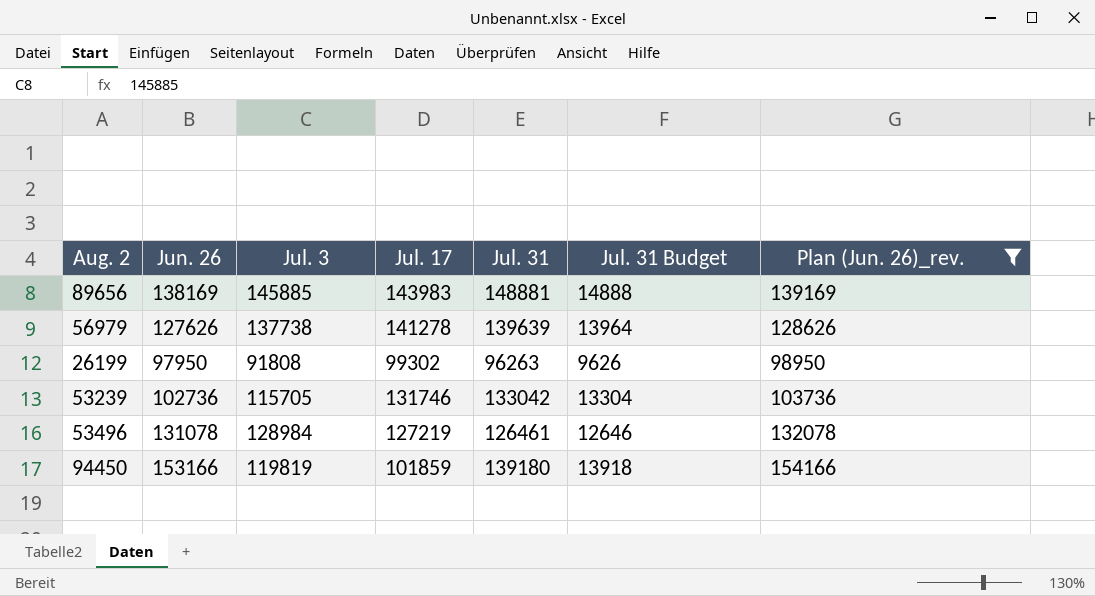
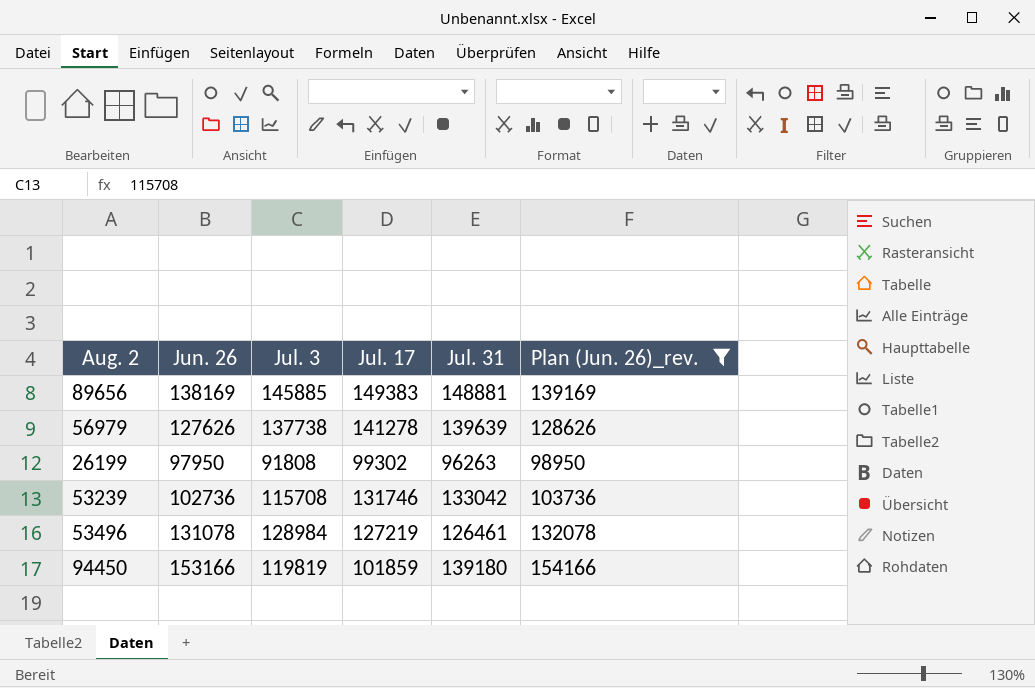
column Jul. 31 Budget | formula: [Jul. 31] * 0.1 -> none
89656 | Jul. 17: 143983 -> 149383
53239 | Jul. 3: 115705 -> 115708

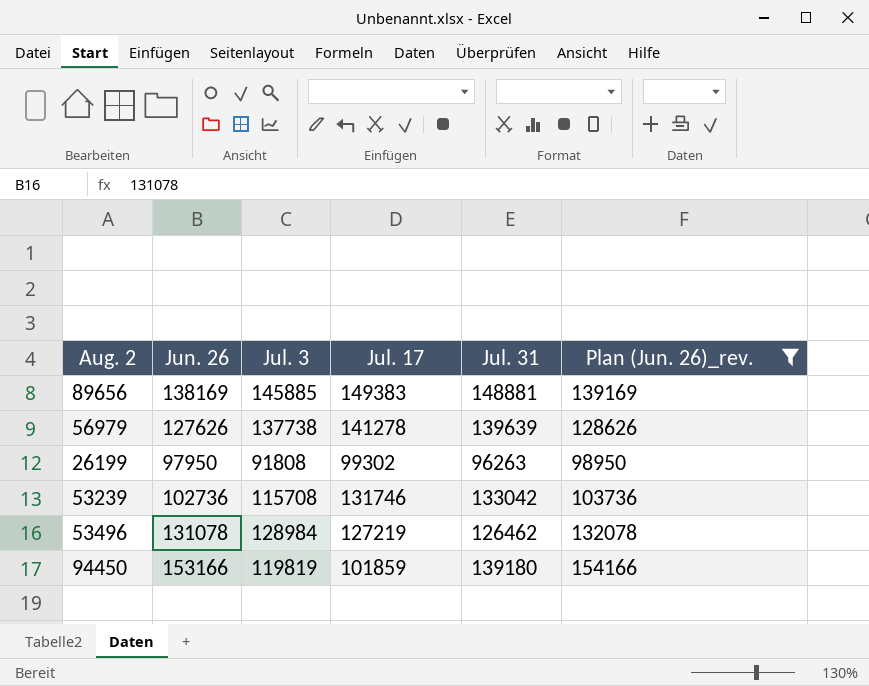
53496 | Jul. 31: 126461 -> 126462

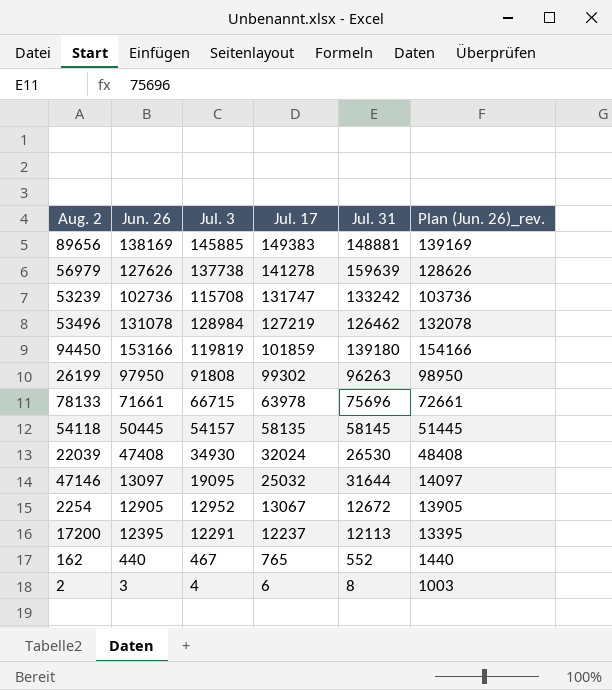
filter: Plan (Jun. 26)_rev. >= 98950 -> none
row order: none -> Jul. 17 descending
56979 | Jul. 31: 139639 -> 159639
53239 | Jul. 17: 131746 -> 131747
53239 | Jul. 31: 133042 -> 133242

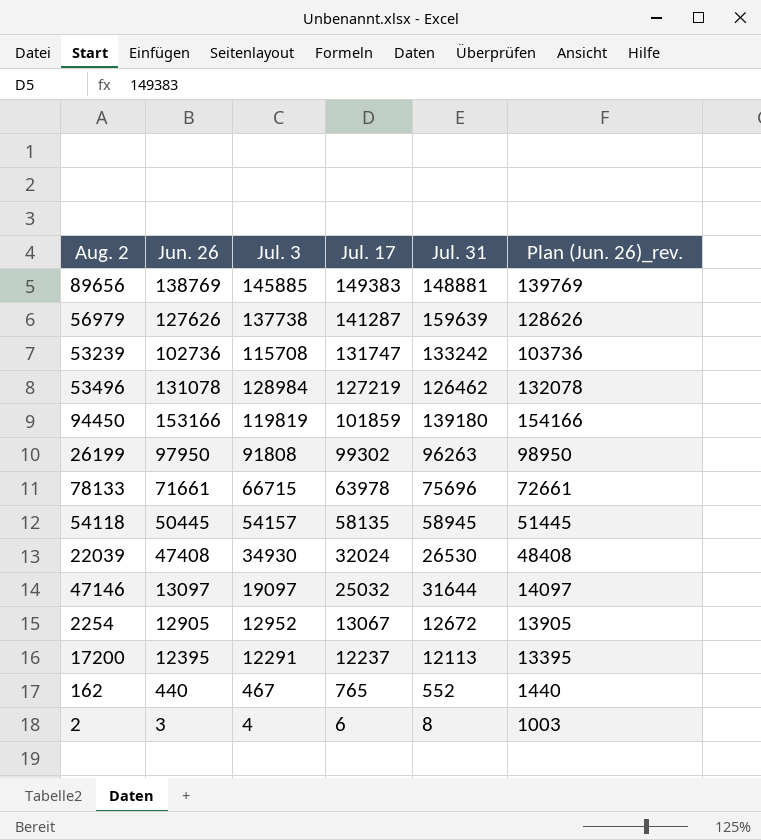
89656 | Jun. 26: 138169 -> 138769
89656 | Plan (Jun. 26)_rev.: 139169 -> 139769
56979 | Jul. 17: 141278 -> 141287
54118 | Jul. 31: 58145 -> 58945
47146 | Jul. 3: 19095 -> 19097

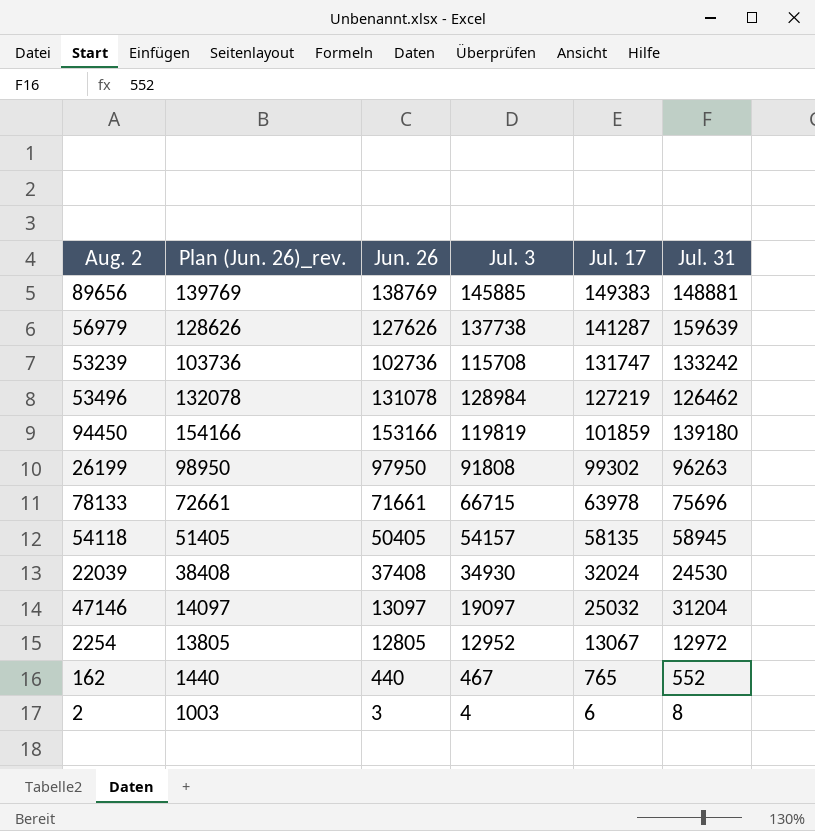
column Plan (Jun. 26)_rev. | position: 6 -> 2
row 17200: 12395 | 12291 | 12237 | 12113 | 13395 -> none
54118 | Plan (Jun. 26)_rev.: 51445 -> 51405
54118 | Jun. 26: 50445 -> 50405
22039 | Plan (Jun. 26)_rev.: 48408 -> 38408
22039 | Jun. 26: 47408 -> 37408
22039 | Jul. 31: 26530 -> 24530
47146 | Jul. 31: 31644 -> 31204
2254 | Plan (Jun. 26)_rev.: 13905 -> 13805
2254 | Jun. 26: 12905 -> 12805
2254 | Jul. 31: 12672 -> 12972

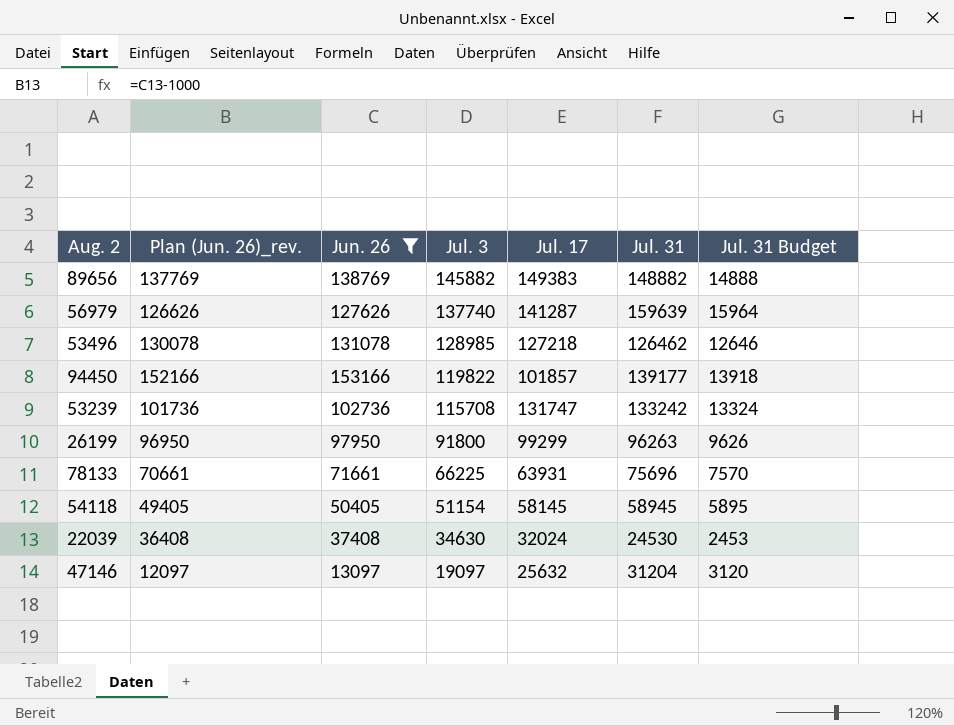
filter: none -> Jun. 26 >= 13097
row order: Jul. 17 descending -> Jul. 3 descending
column Plan (Jun. 26)_rev. | formula: [Jun. 26] + 1000 -> [Jun. 26] - 1000
column Jul. 31 Budget | formula: none -> [Jul. 31] * 0.1
89656 | Jul. 3: 145885 -> 145882
89656 | Jul. 31: 148881 -> 148882
56979 | Jul. 3: 137738 -> 137740
53496 | Jul. 3: 128984 -> 128985
53496 | Jul. 17: 127219 -> 127218
94450 | Jul. 3: 119819 -> 119822
94450 | Jul. 17: 101859 -> 101857
94450 | Jul. 31: 139180 -> 139177
26199 | Jul. 3: 91808 -> 91800
26199 | Jul. 17: 99302 -> 99299
78133 | Jul. 3: 66715 -> 66225
78133 | Jul. 17: 63978 -> 63931
54118 | Jul. 3: 54157 -> 51154
54118 | Jul. 17: 58135 -> 58145
22039 | Jul. 3: 34930 -> 34630
47146 | Jul. 17: 25032 -> 25632

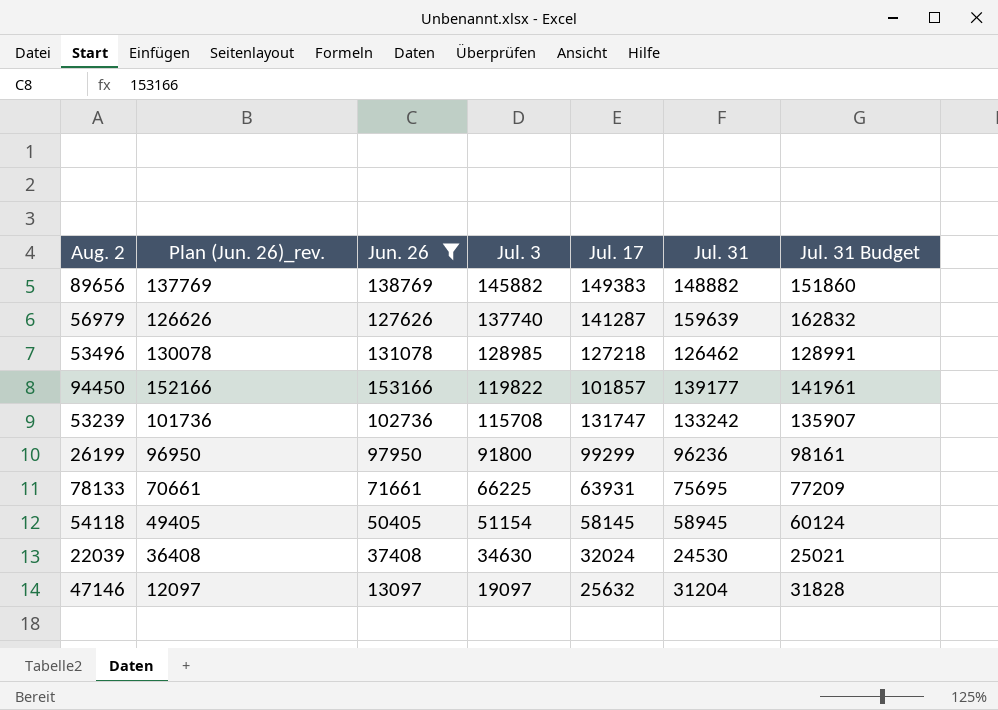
column Jul. 31 Budget | formula: [Jul. 31] * 0.1 -> [Jul. 31] * 1.02
26199 | Jul. 31: 96263 -> 96236
78133 | Jul. 31: 75696 -> 75695

